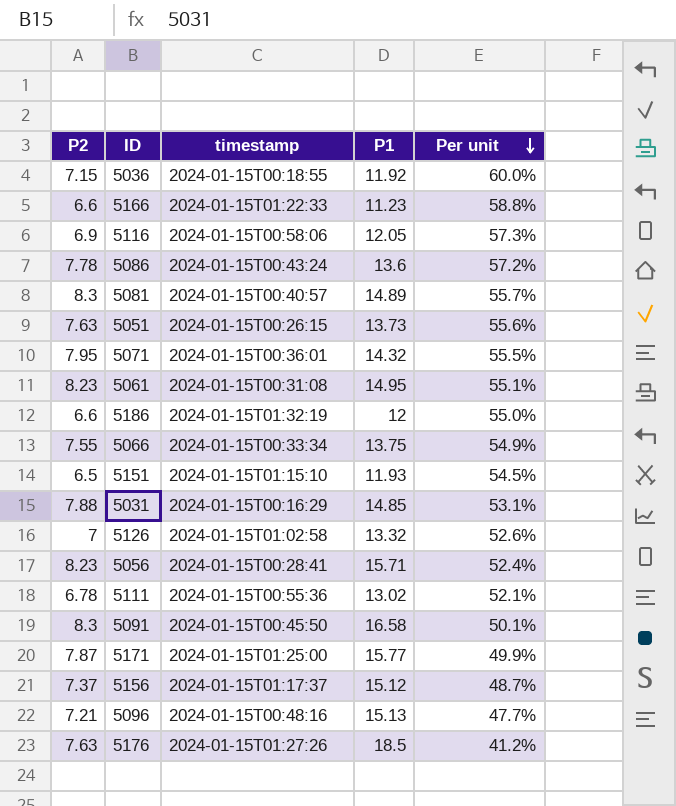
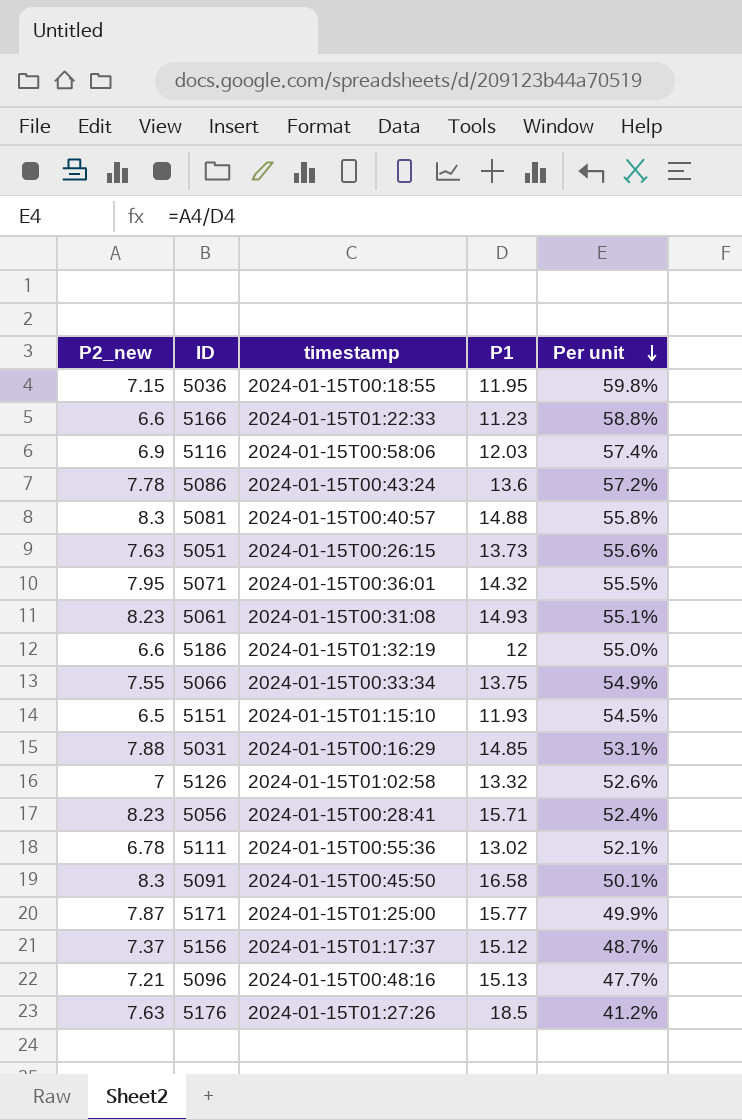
column name: P2 -> P2_new
5036 | P1: 11.92 -> 11.95
5036 | Per unit: 60.0% -> 59.8%
5116 | P1: 12.05 -> 12.03
5116 | Per unit: 57.3% -> 57.4%
5081 | P1: 14.89 -> 14.88
5081 | Per unit: 55.7% -> 55.8%
5061 | P1: 14.95 -> 14.93

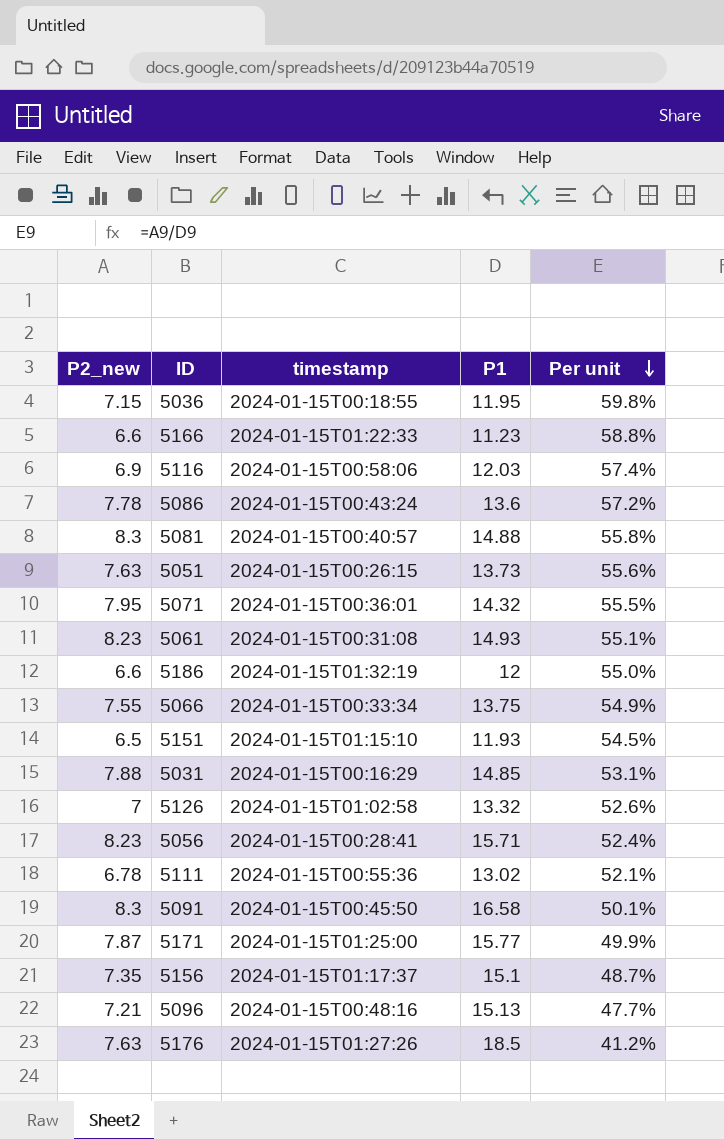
5156 | P2_new: 7.37 -> 7.35
5156 | P1: 15.12 -> 15.1

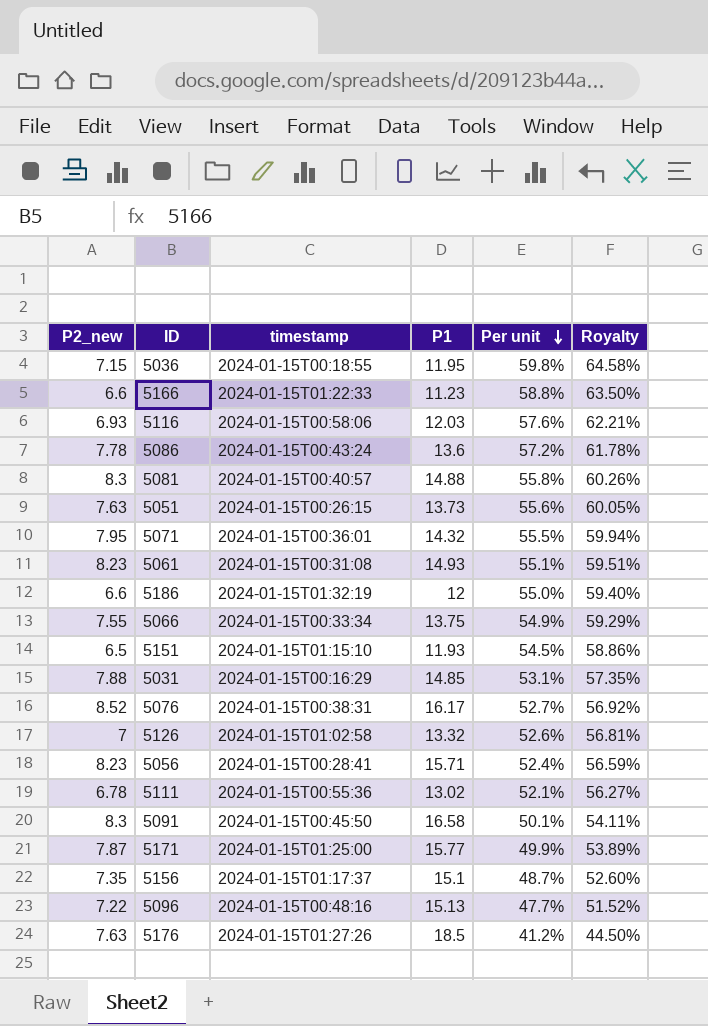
column Royalty | formula: none -> [Per unit] * 1.08
5116 | P2_new: 6.9 -> 6.93
5116 | Per unit: 57.4% -> 57.6%
row 5076: none -> 8.52 | 2024-01-15T00:38:31 | 16.17 | 52.7% | 56.92%
5096 | P2_new: 7.21 -> 7.22

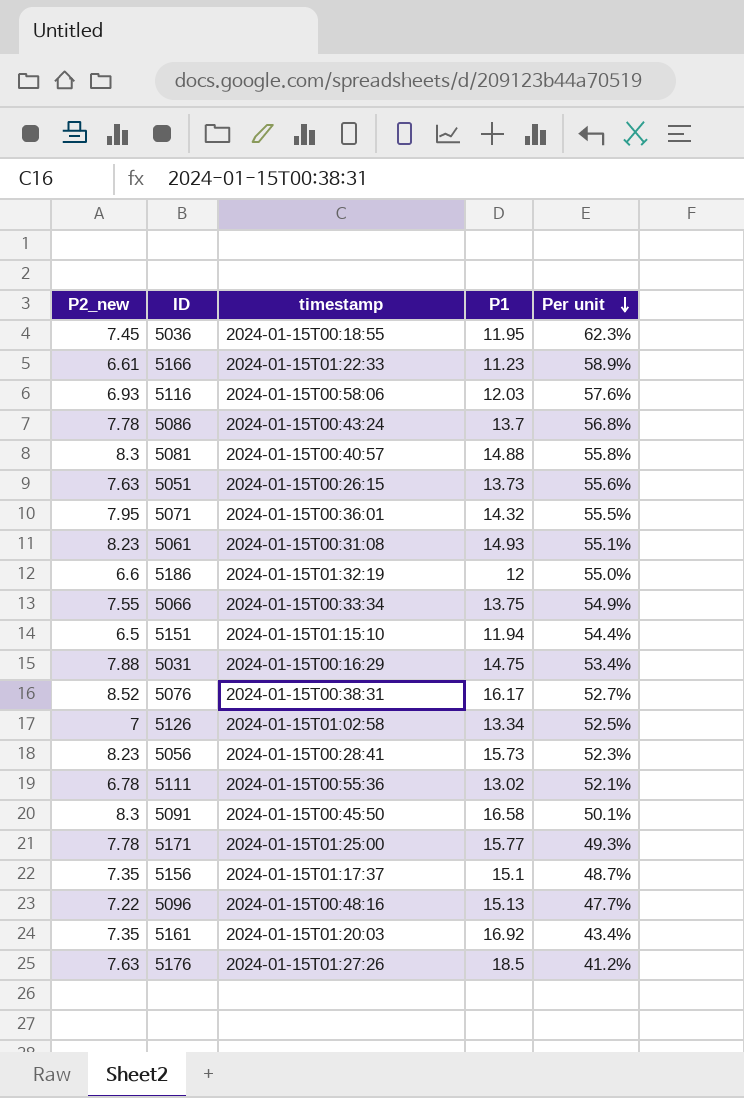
column Royalty | formula: [Per unit] * 1.08 -> none
5036 | P2_new: 7.15 -> 7.45
5036 | Per unit: 59.8% -> 62.3%
5166 | P2_new: 6.6 -> 6.61
5166 | Per unit: 58.8% -> 58.9%
5086 | P1: 13.6 -> 13.7
5086 | Per unit: 57.2% -> 56.8%
5151 | P1: 11.93 -> 11.94
5151 | Per unit: 54.5% -> 54.4%
5031 | P1: 14.85 -> 14.75
5031 | Per unit: 53.1% -> 53.4%
5126 | P1: 13.32 -> 13.34
5126 | Per unit: 52.6% -> 52.5%
5056 | P1: 15.71 -> 15.73
5056 | Per unit: 52.4% -> 52.3%
5171 | P2_new: 7.87 -> 7.78
5171 | Per unit: 49.9% -> 49.3%
row 5161: none -> 7.35 | 2024-01-15T01:20:03 | 16.92 | 43.4%

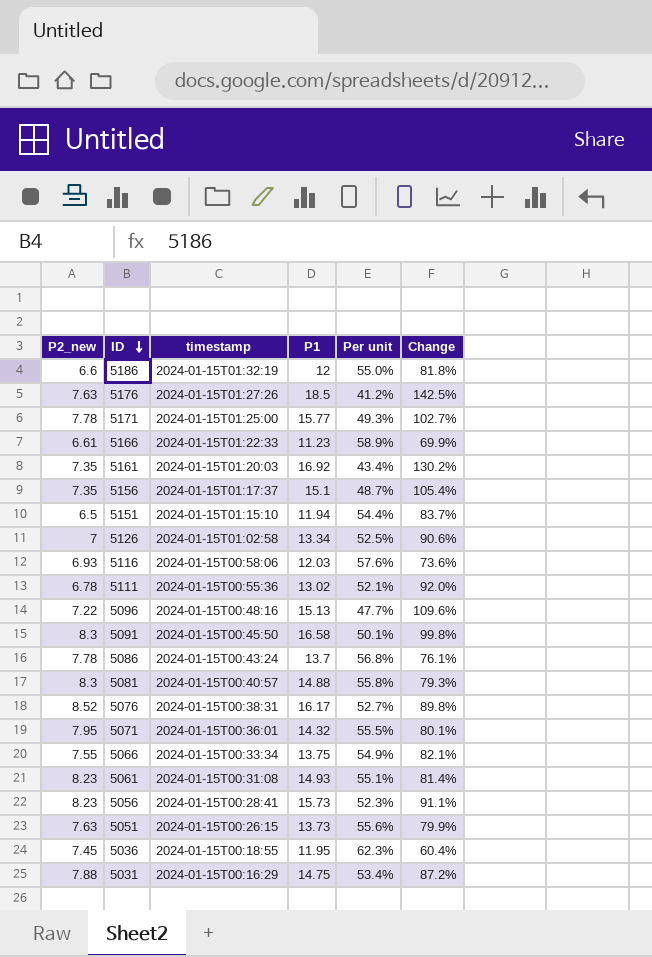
row order: Per unit descending -> ID descending
column Change | formula: none -> ([P1] - [P2_new]) / [P2_new]

